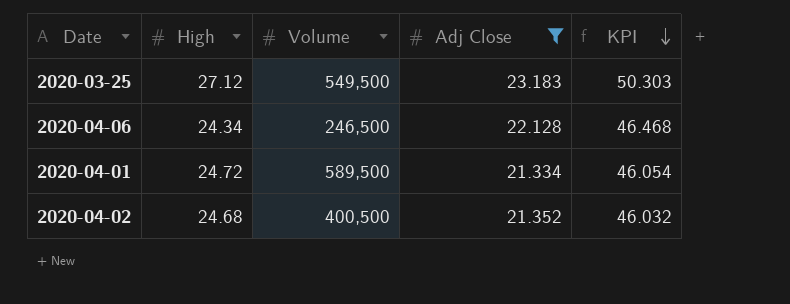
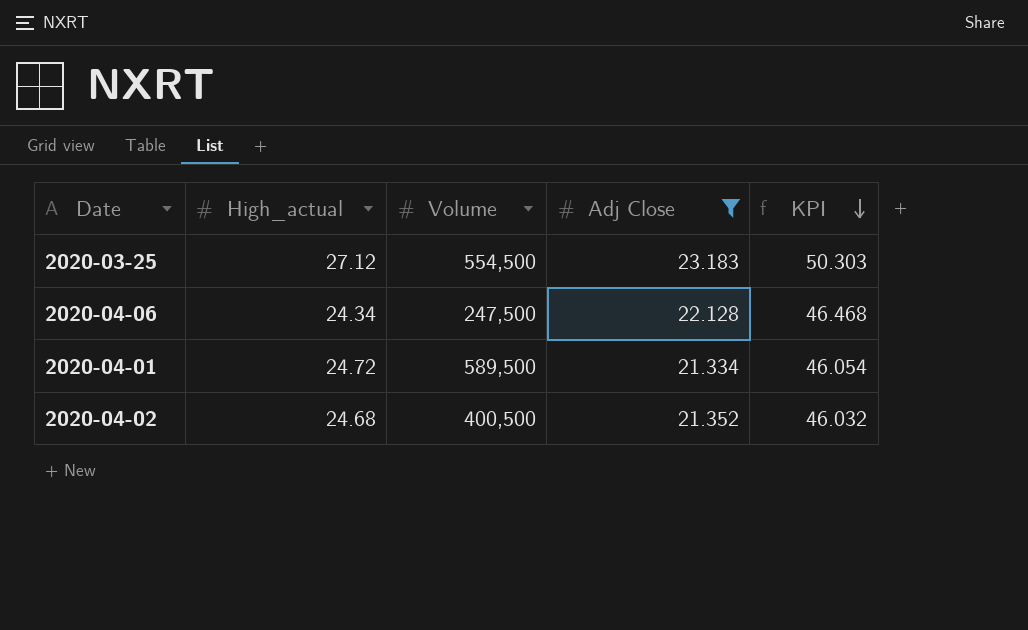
column name: High -> High_actual
2020-03-25 | Volume: 549,500 -> 554,500
2020-04-06 | Volume: 246,500 -> 247,500

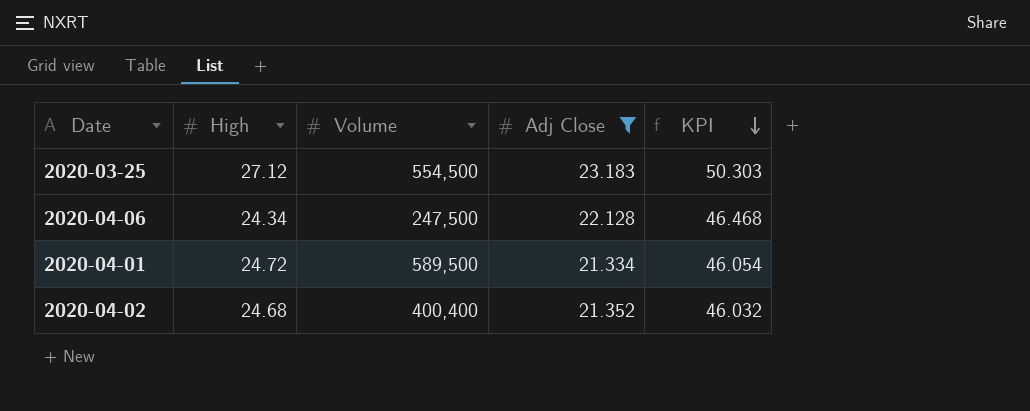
column name: High_actual -> High
2020-04-02 | Volume: 400,500 -> 400,400

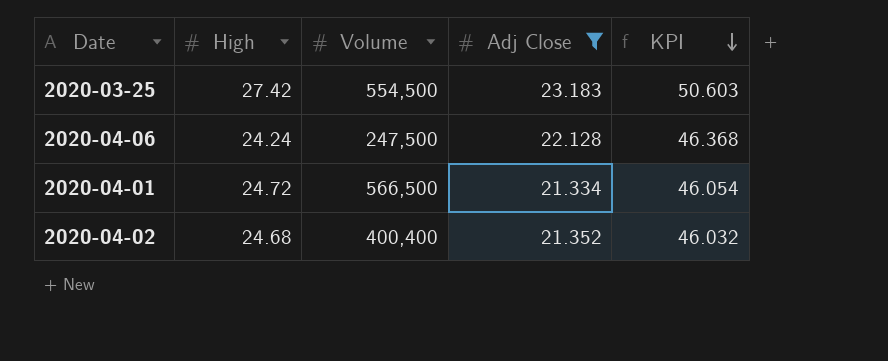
2020-03-25 | High: 27.12 -> 27.42
2020-03-25 | KPI: 50.303 -> 50.603
2020-04-06 | High: 24.34 -> 24.24
2020-04-06 | KPI: 46.468 -> 46.368
2020-04-01 | Volume: 589,500 -> 566,500

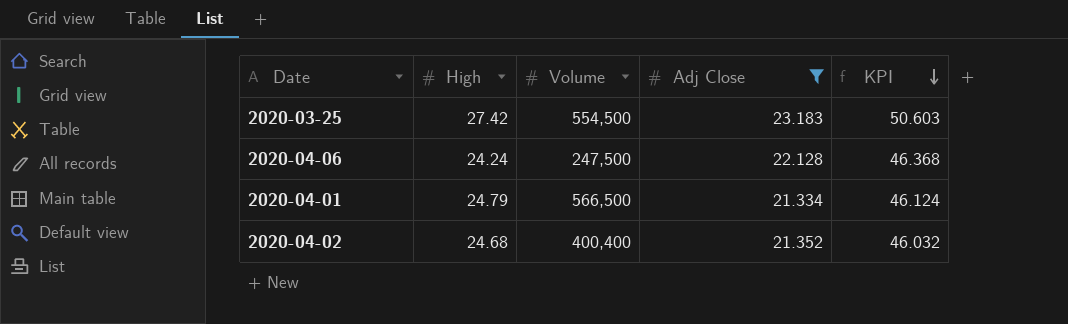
2020-04-01 | High: 24.72 -> 24.79
2020-04-01 | KPI: 46.054 -> 46.124

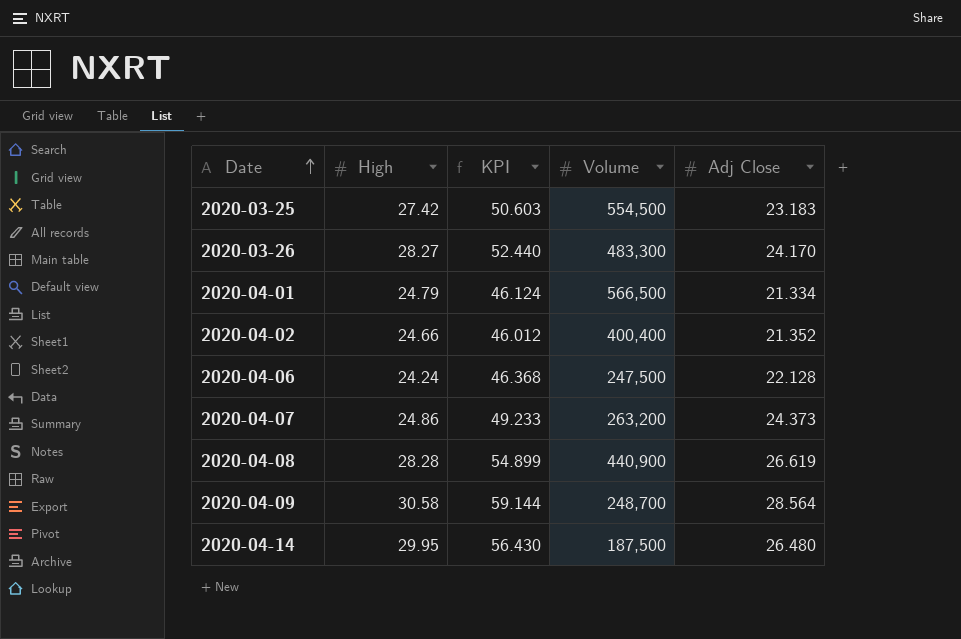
filter: Adj Close <= 23.183 -> none
row order: KPI descending -> Date ascending
column KPI | position: 5 -> 3
2020-04-02 | High: 24.68 -> 24.66
2020-04-02 | KPI: 46.032 -> 46.012

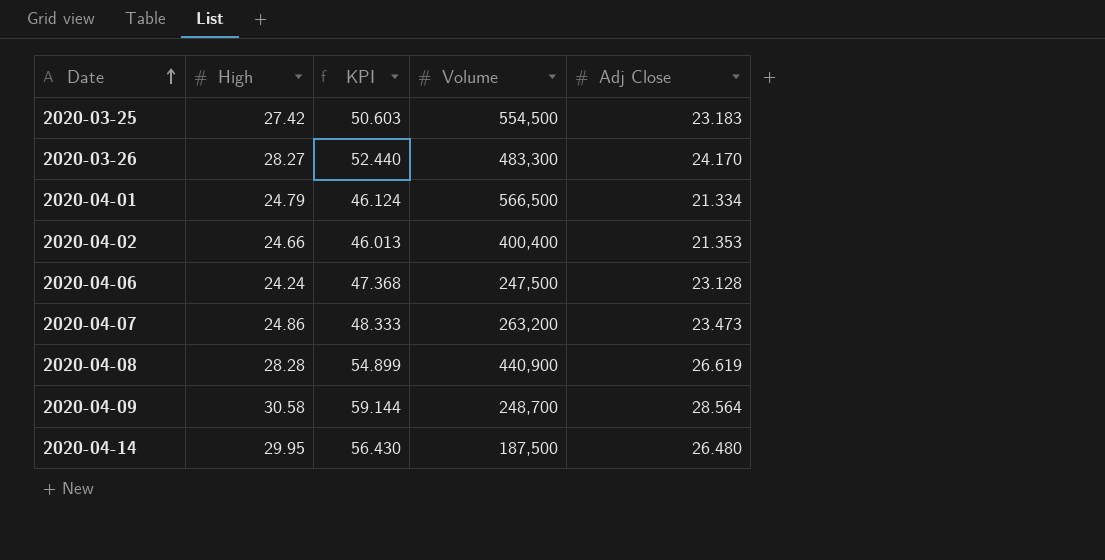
2020-04-02 | KPI: 46.012 -> 46.013
2020-04-02 | Adj Close: 21.352 -> 21.353
2020-04-06 | KPI: 46.368 -> 47.368
2020-04-06 | Adj Close: 22.128 -> 23.128
2020-04-07 | KPI: 49.233 -> 48.333
2020-04-07 | Adj Close: 24.373 -> 23.473

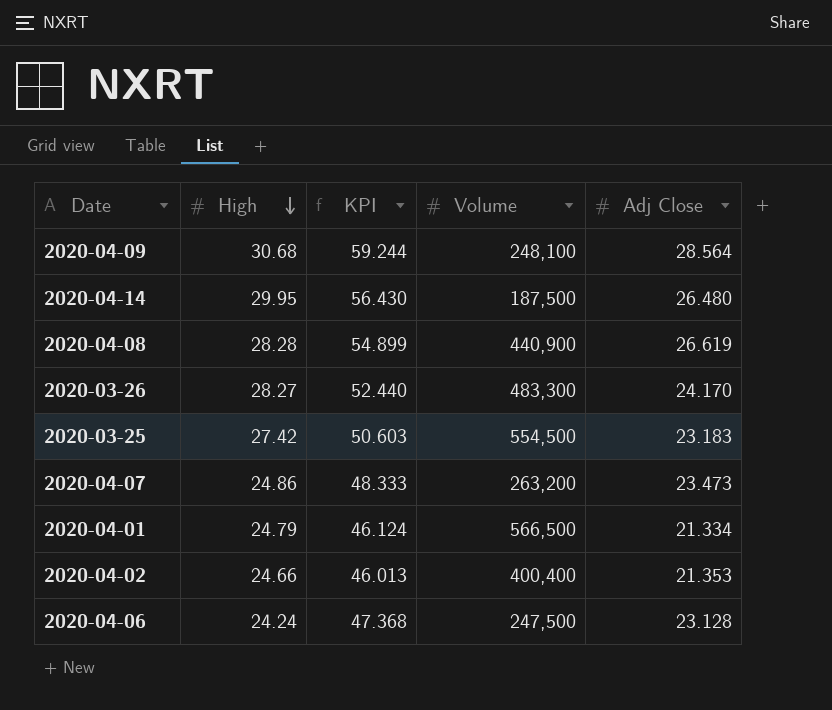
row order: Date ascending -> High descending
2020-04-09 | High: 30.58 -> 30.68
2020-04-09 | KPI: 59.144 -> 59.244
2020-04-09 | Volume: 248,700 -> 248,100

